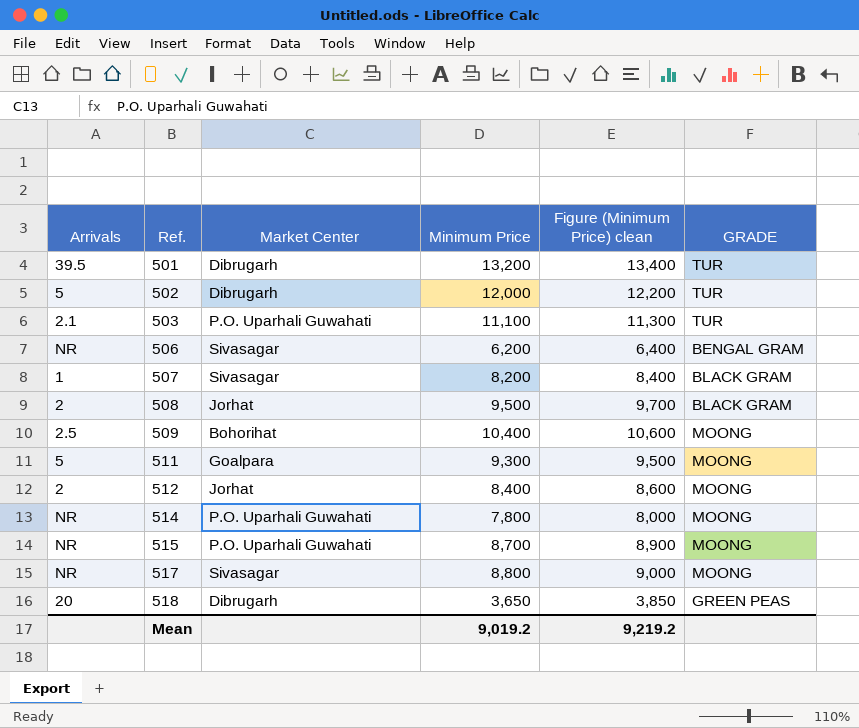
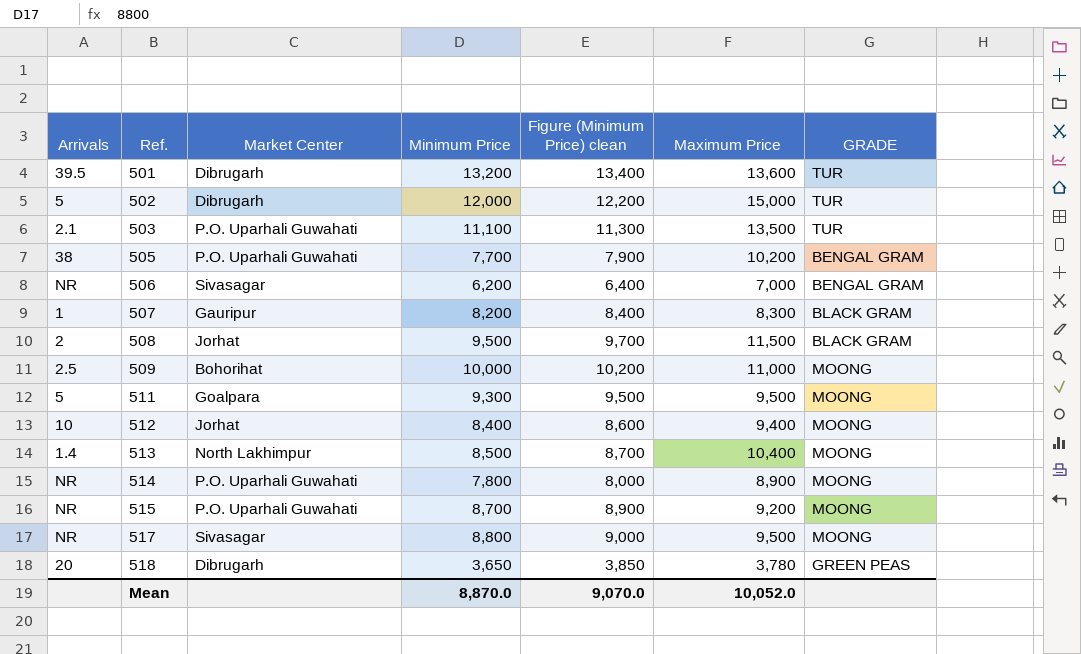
column Maximum Price | position: none -> 6
row 505: none -> 38 | P.O. Uparhali Guwahati | 7,700 | 7,900 | 10,200 | BENGAL GRAM
507 | Market Center: Sivasagar -> Gauripur
509 | Minimum Price: 10,400 -> 10,000
509 | Figure (Minimum Price) clean: 10,600 -> 10,200
512 | Arrivals: 2 -> 10
row 513: none -> 1.4 | North Lakhimpur | 8,500 | 8,700 | 10,400 | MOONG
Mean | Minimum Price: 9,019.2 -> 8,870.0
Mean | Figure (Minimum Price) clean: 9,219.2 -> 9,070.0

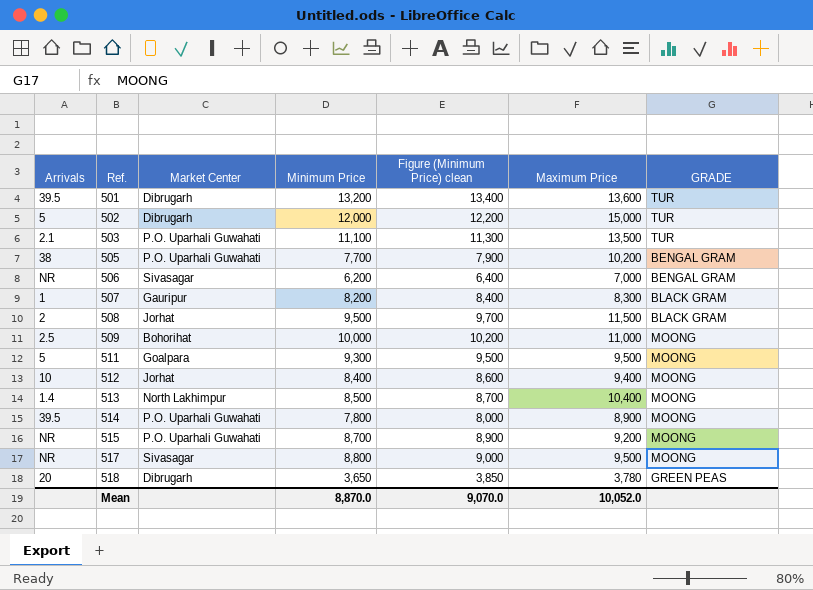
514 | Arrivals: NR -> 39.5

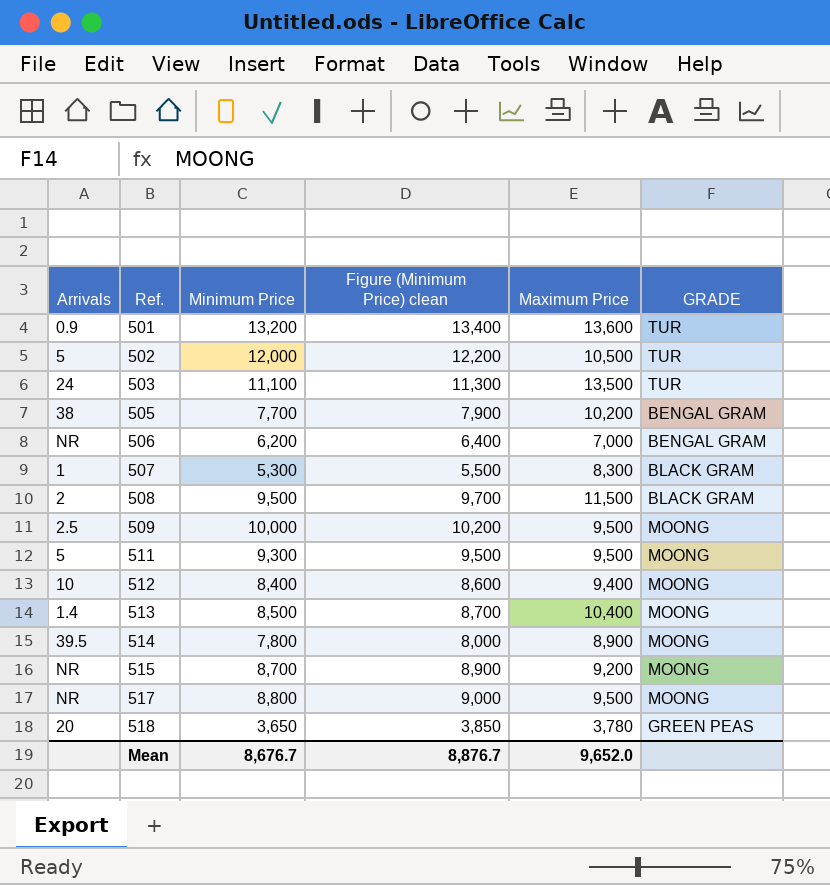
column Market Center | position: 3 -> none
501 | Arrivals: 39.5 -> 0.9
502 | Maximum Price: 15,000 -> 10,500
503 | Arrivals: 2.1 -> 24
507 | Minimum Price: 8,200 -> 5,300
507 | Figure (Minimum Price) clean: 8,400 -> 5,500
509 | Maximum Price: 11,000 -> 9,500
Mean | Minimum Price: 8,870.0 -> 8,676.7
Mean | Figure (Minimum Price) clean: 9,070.0 -> 8,876.7
Mean | Maximum Price: 10,052.0 -> 9,652.0

